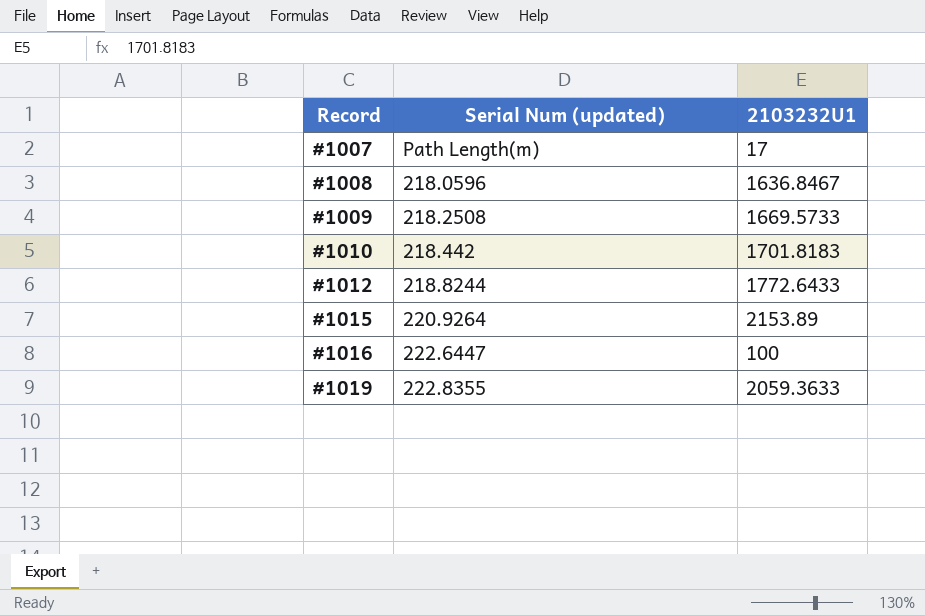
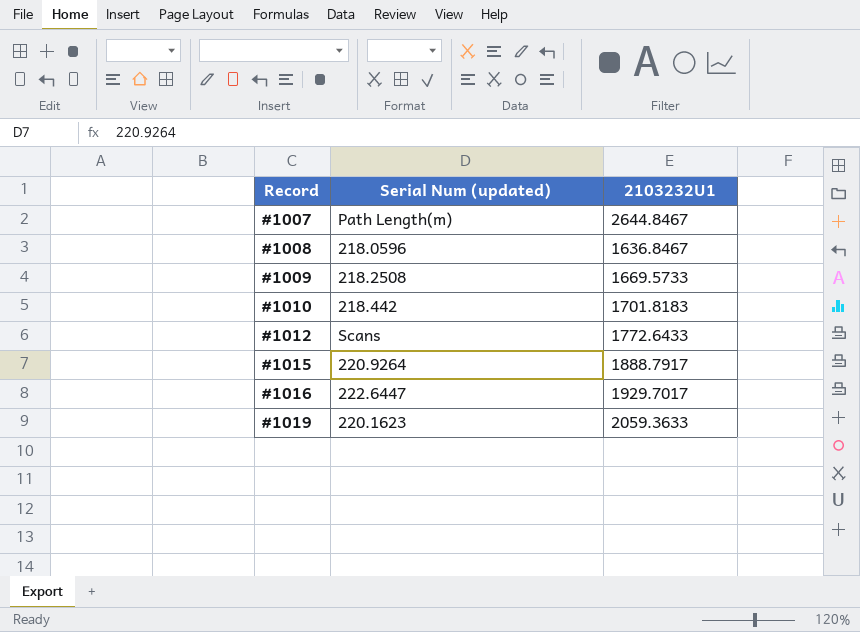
#1007 | 2103232U1: 17 -> 2644.8467
#1012 | Serial Num (updated): 218.8244 -> Scans
#1015 | 2103232U1: 2153.89 -> 1888.7917
#1016 | 2103232U1: 100 -> 1929.7017
#1019 | Serial Num (updated): 222.8355 -> 220.1623

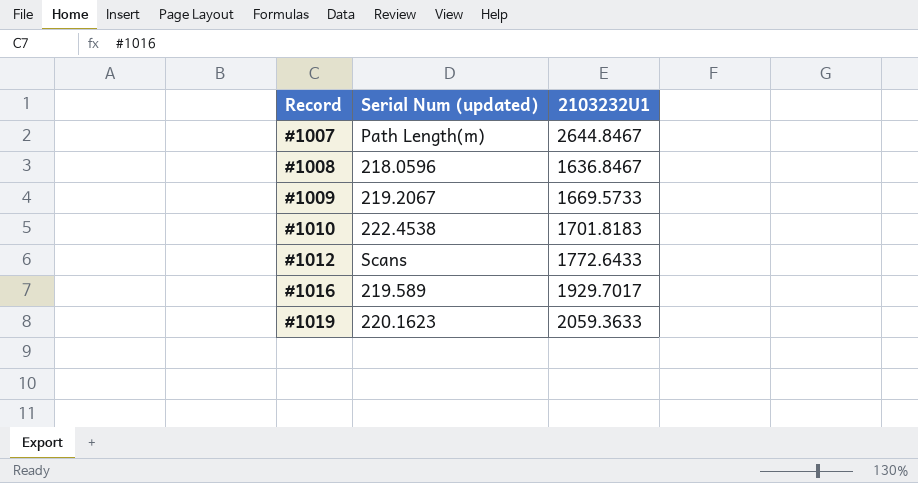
row #1015: 220.9264 | 1888.7917 -> none
#1009 | Serial Num (updated): 218.2508 -> 219.2067
#1010 | Serial Num (updated): 218.442 -> 222.4538
#1016 | Serial Num (updated): 222.6447 -> 219.589

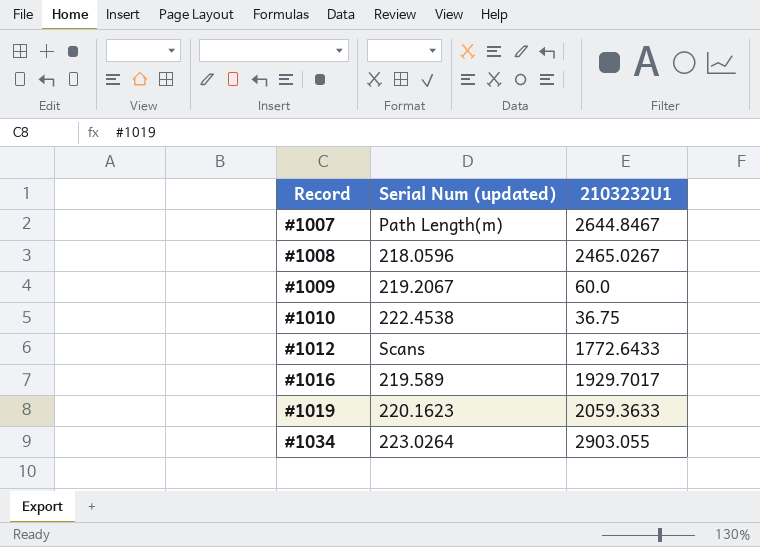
#1008 | 2103232U1: 1636.8467 -> 2465.0267
#1009 | 2103232U1: 1669.5733 -> 60.0
#1010 | 2103232U1: 1701.8183 -> 36.75
row #1034: none -> 223.0264 | 2903.055

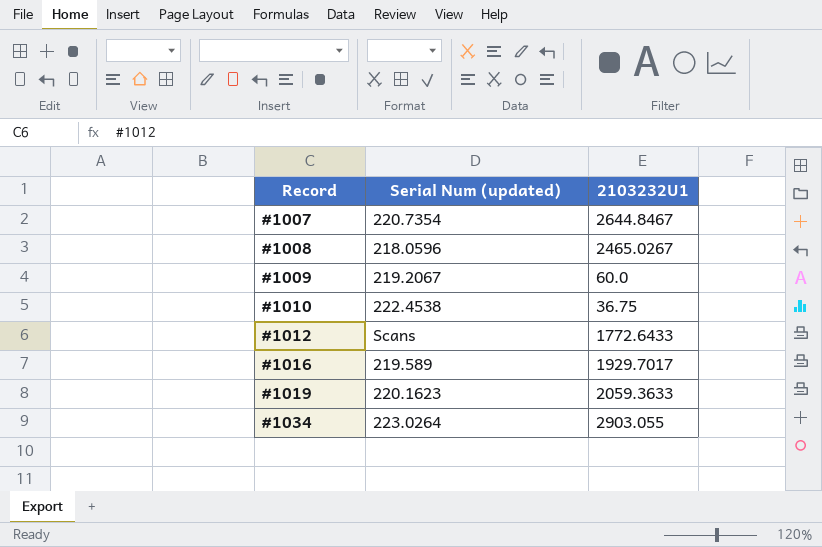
#1007 | Serial Num (updated): Path Length(m) -> 220.7354

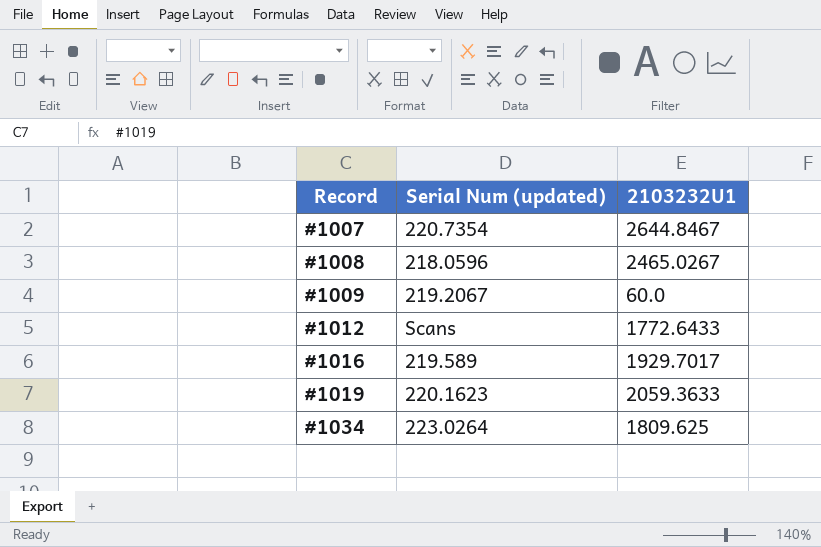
row #1010: 222.4538 | 36.75 -> none
#1034 | 2103232U1: 2903.055 -> 1809.625

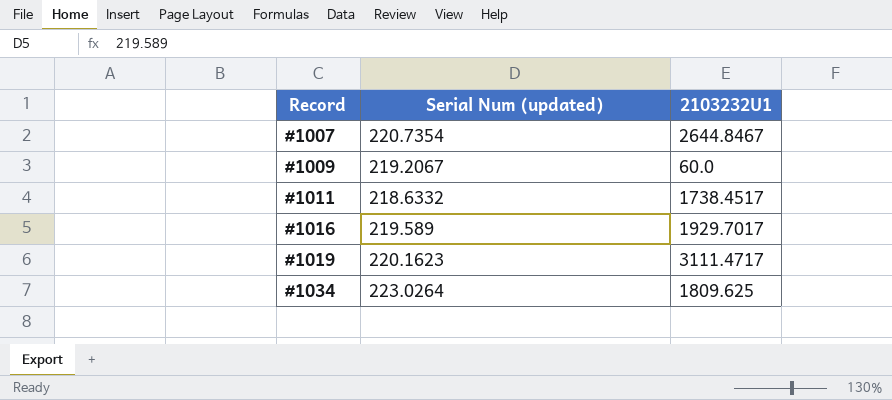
row #1008: 218.0596 | 2465.0267 -> none
row #1012: Scans | 1772.6433 -> none
row #1011: none -> 218.6332 | 1738.4517
#1019 | 2103232U1: 2059.3633 -> 3111.4717

